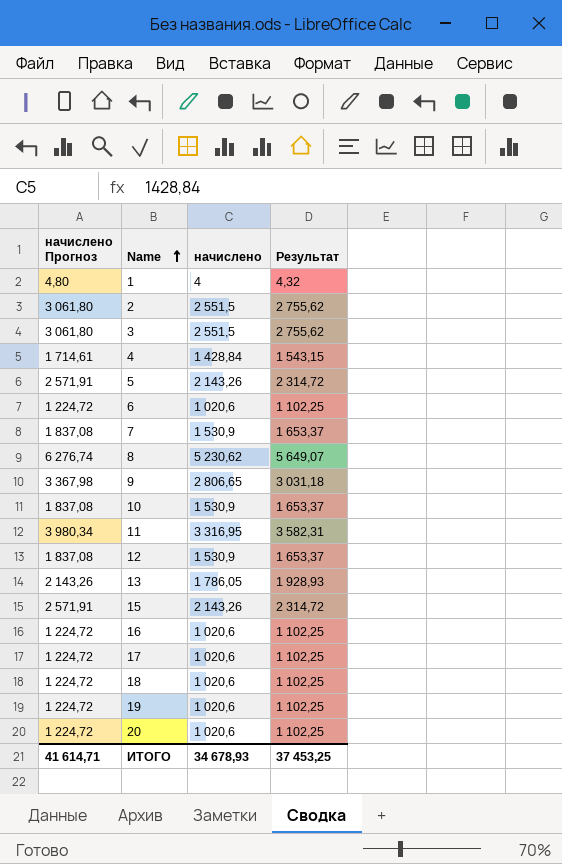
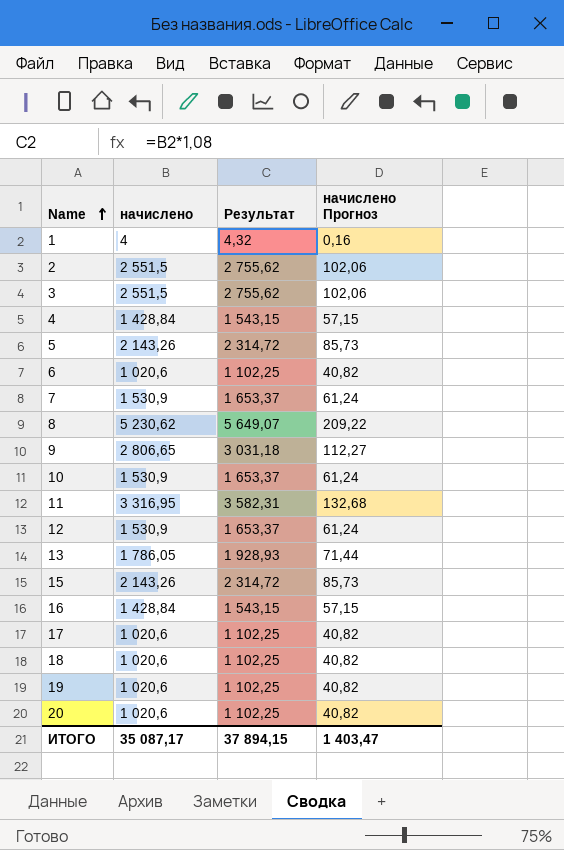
column начислено Прогноз | formula: [начислено] * 1,2 -> [начислено] * 0,04
column начислено Прогноз | position: 1 -> 4
16 | начислено: 1 020,6 -> 1 428,84
16 | Результат: 1 102,25 -> 1 543,15
ИТОГО | начислено: 34 678,93 -> 35 087,17
ИТОГО | Результат: 37 453,25 -> 37 894,15
ИТОГО | начислено Прогноз: 41 614,71 -> 1 403,47

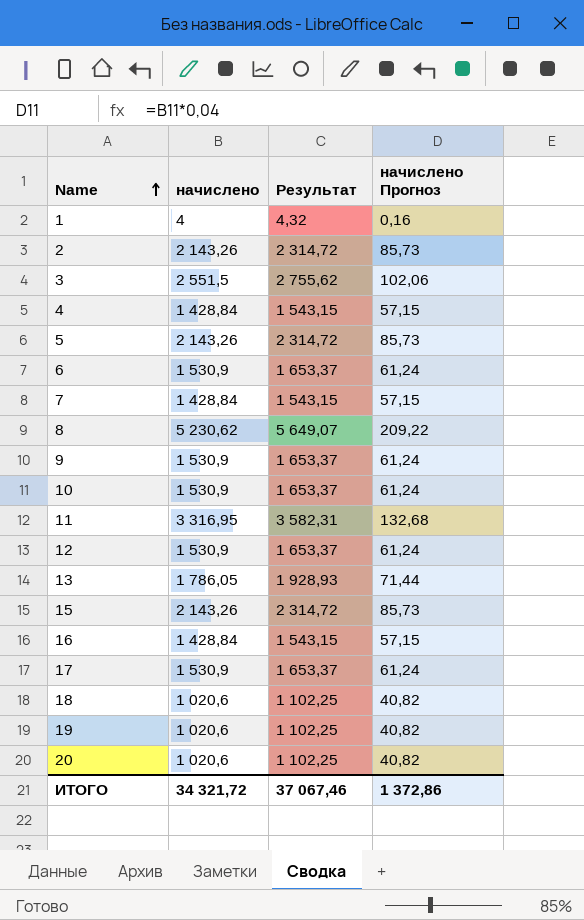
2 | начислено: 2 551,5 -> 2 143,26
2 | Результат: 2 755,62 -> 2 314,72
2 | начислено Прогноз: 102,06 -> 85,73
6 | начислено: 1 020,6 -> 1 530,9
6 | Результат: 1 102,25 -> 1 653,37
6 | начислено Прогноз: 40,82 -> 61,24
7 | начислено: 1 530,9 -> 1 428,84
7 | Результат: 1 653,37 -> 1 543,15
7 | начислено Прогноз: 61,24 -> 57,15
9 | начислено: 2 806,65 -> 1 530,9
9 | Результат: 3 031,18 -> 1 653,37
9 | начислено Прогноз: 112,27 -> 61,24
17 | начислено: 1 020,6 -> 1 530,9
17 | Результат: 1 102,25 -> 1 653,37
17 | начислено Прогноз: 40,82 -> 61,24
ИТОГО | начислено: 35 087,17 -> 34 321,72
ИТОГО | Результат: 37 894,15 -> 37 067,46
ИТОГО | начислено Прогноз: 1 403,47 -> 1 372,86

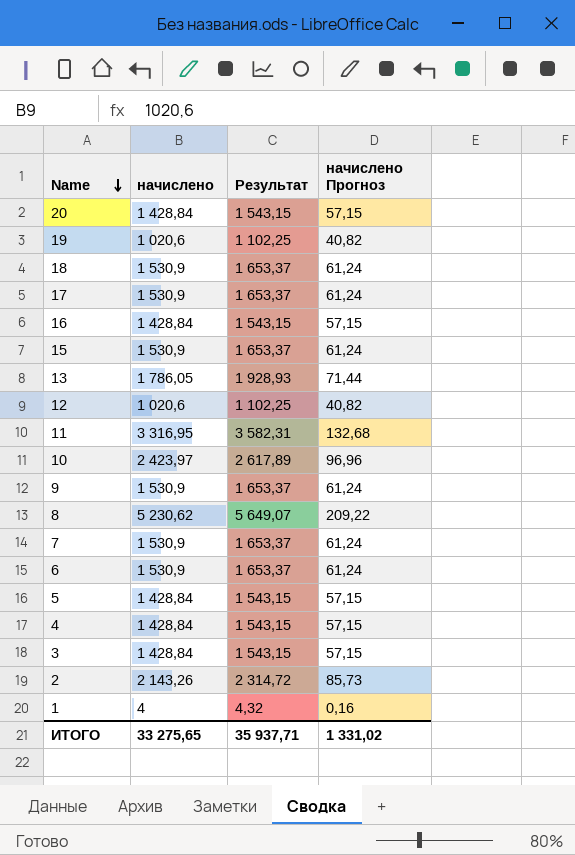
row order: Name ascending -> Name descending
20 | начислено: 1 020,6 -> 1 428,84
20 | Результат: 1 102,25 -> 1 543,15
20 | начислено Прогноз: 40,82 -> 57,15
18 | начислено: 1 020,6 -> 1 530,9
18 | Результат: 1 102,25 -> 1 653,37
18 | начислено Прогноз: 40,82 -> 61,24
15 | начислено: 2 143,26 -> 1 530,9
15 | Результат: 2 314,72 -> 1 653,37
15 | начислено Прогноз: 85,73 -> 61,24
12 | начислено: 1 530,9 -> 1 020,6
12 | Результат: 1 653,37 -> 1 102,25
12 | начислено Прогноз: 61,24 -> 40,82
10 | начислено: 1 530,9 -> 2 423,97
10 | Результат: 1 653,37 -> 2 617,89
10 | начислено Прогноз: 61,24 -> 96,96
7 | начислено: 1 428,84 -> 1 530,9
7 | Результат: 1 543,15 -> 1 653,37
7 | начислено Прогноз: 57,15 -> 61,24
5 | начислено: 2 143,26 -> 1 428,84
5 | Результат: 2 314,72 -> 1 543,15
5 | начислено Прогноз: 85,73 -> 57,15
3 | начислено: 2 551,5 -> 1 428,84
3 | Результат: 2 755,62 -> 1 543,15
3 | начислено Прогноз: 102,06 -> 57,15
ИТОГО | начислено: 34 321,72 -> 33 275,65
ИТОГО | Результат: 37 067,46 -> 35 937,71
ИТОГО | начислено Прогноз: 1 372,86 -> 1 331,02

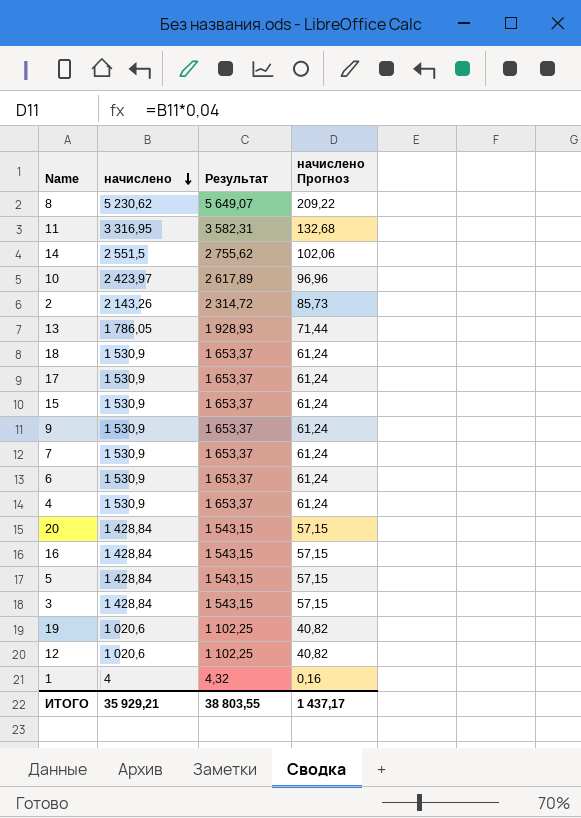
row order: Name descending -> начислено descending
row 14: none -> 2 551,5 | 2 755,62 | 102,06
4 | начислено: 1 428,84 -> 1 530,9
4 | Результат: 1 543,15 -> 1 653,37
4 | начислено Прогноз: 57,15 -> 61,24
ИТОГО | начислено: 33 275,65 -> 35 929,21
ИТОГО | Результат: 35 937,71 -> 38 803,55
ИТОГО | начислено Прогноз: 1 331,02 -> 1 437,17

